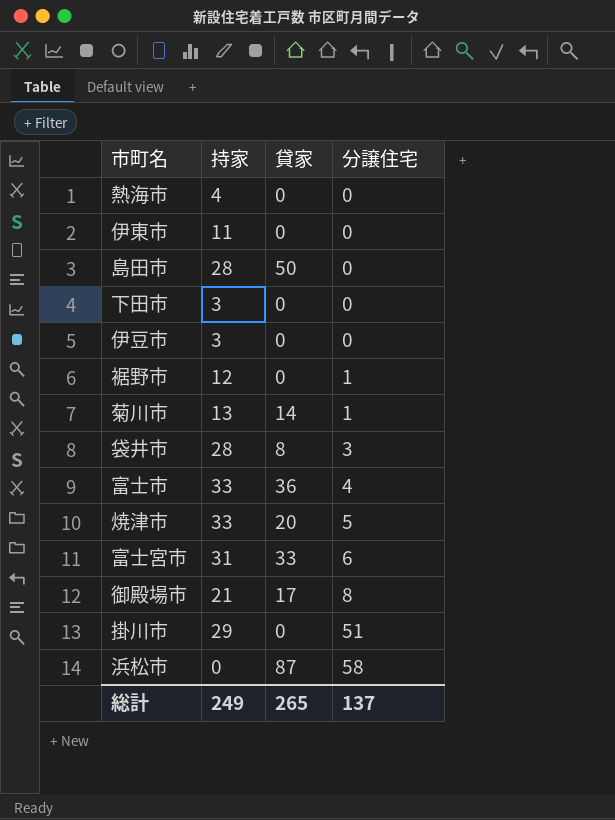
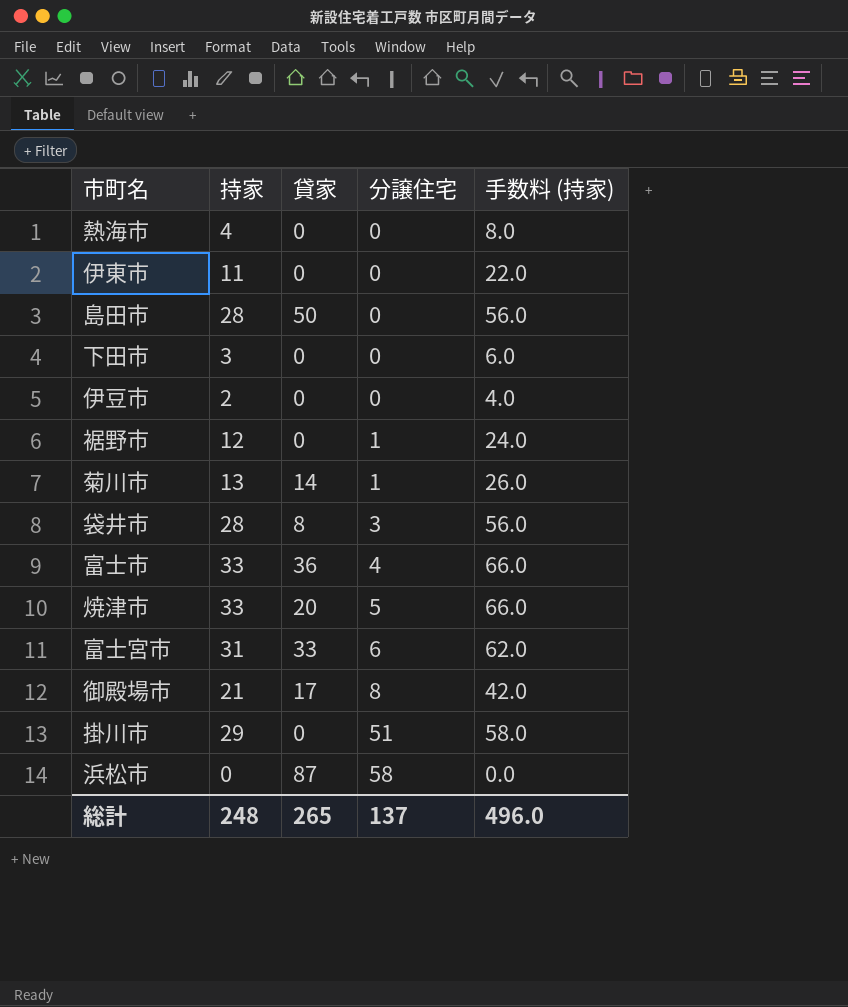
column 手数料 (持家) | formula: none -> [持家] * 2
伊豆市 | 持家: 3 -> 2
総計 | 持家: 249 -> 248

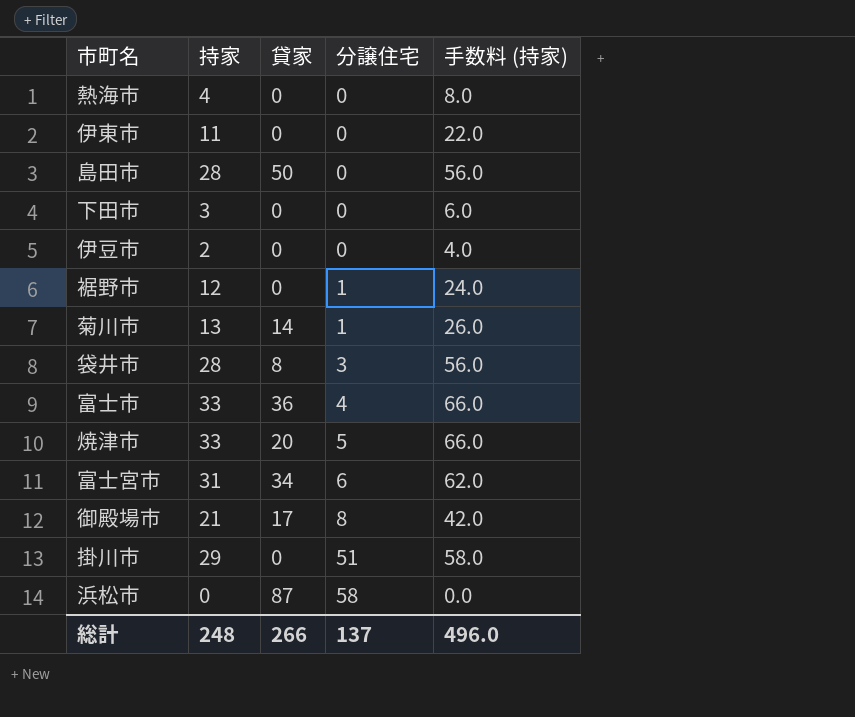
富士宮市 | 貸家: 33 -> 34
総計 | 貸家: 265 -> 266

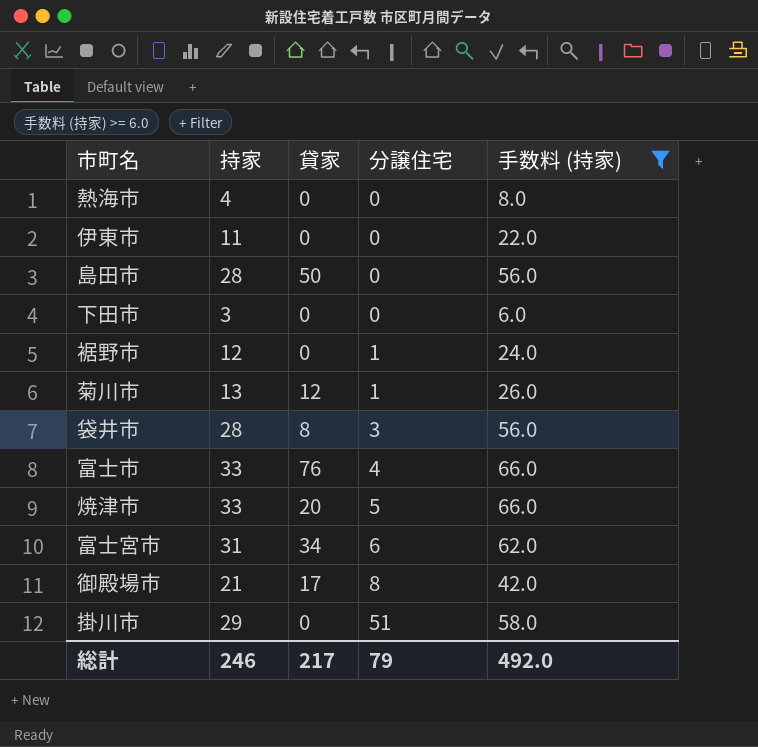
filter: none -> 手数料 (持家) >= 6.0
菊川市 | 貸家: 14 -> 12
富士市 | 貸家: 36 -> 76
総計 | 持家: 248 -> 246
総計 | 貸家: 266 -> 217
総計 | 分譲住宅: 137 -> 79
総計 | 手数料 (持家): 496.0 -> 492.0

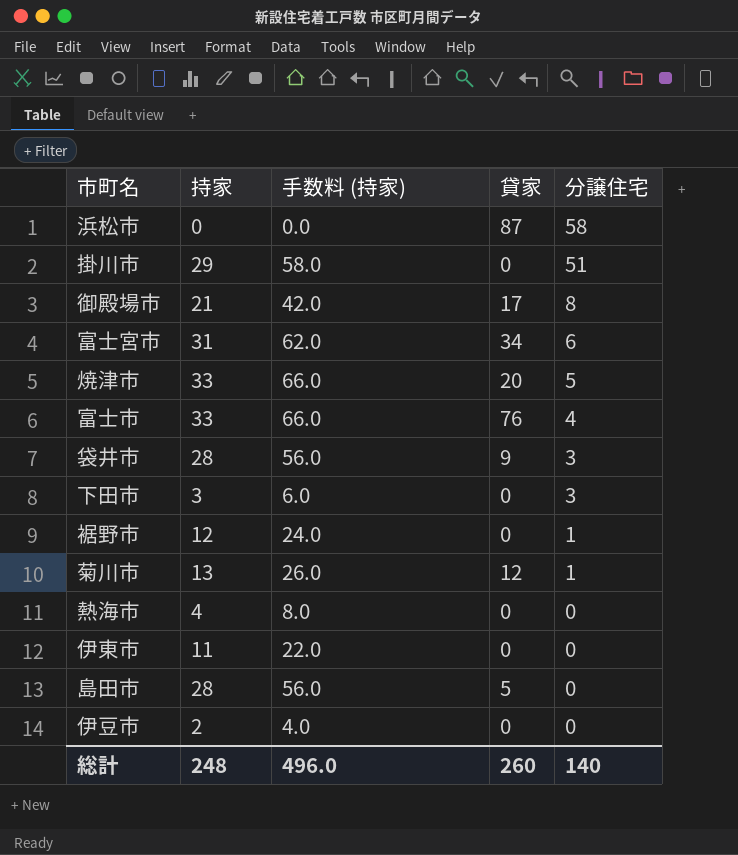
filter: 手数料 (持家) >= 6.0 -> none
row order: 分譲住宅 ascending -> 分譲住宅 descending
column 手数料 (持家) | position: 5 -> 3
袋井市 | 貸家: 8 -> 9
下田市 | 分譲住宅: 0 -> 3
島田市 | 貸家: 50 -> 5
総計 | 持家: 246 -> 248
総計 | 手数料 (持家): 492.0 -> 496.0
総計 | 貸家: 217 -> 260
総計 | 分譲住宅: 79 -> 140

